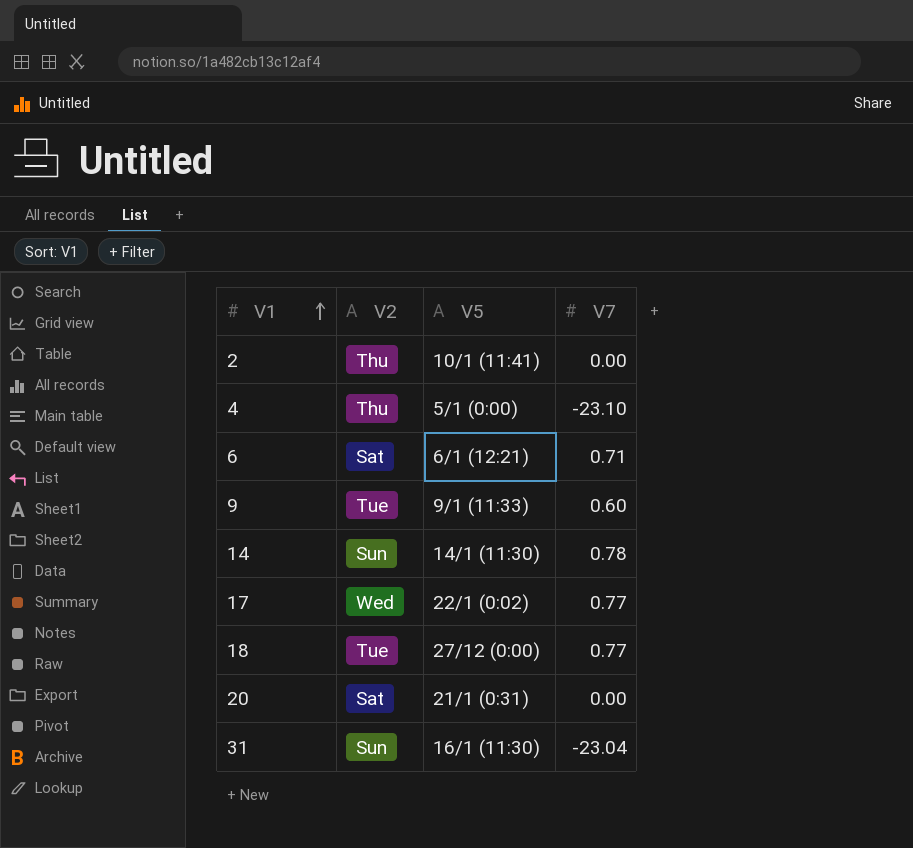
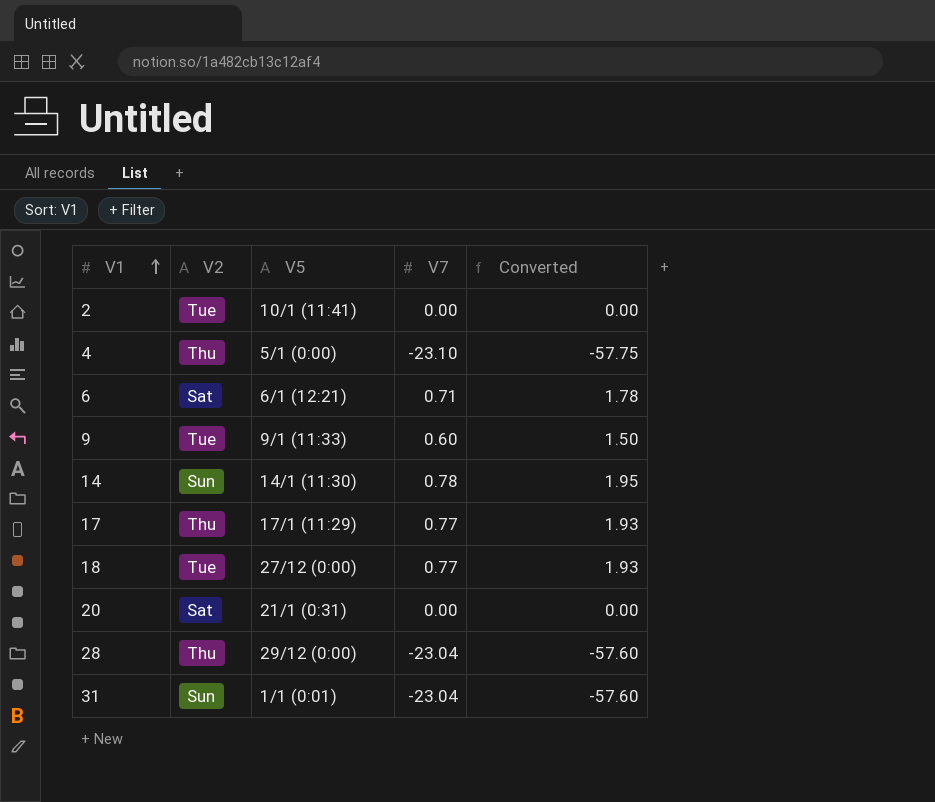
column Converted | formula: none -> [V7] * 2.5
2 | V2: Thu -> Tue
17 | V2: Wed -> Thu
17 | V5: 22/1 (0:02) -> 17/1 (11:29)
row 28: none -> Thu | 29/12 (0:00) | -23.04 | -57.60
31 | V5: 16/1 (11:30) -> 1/1 (0:01)

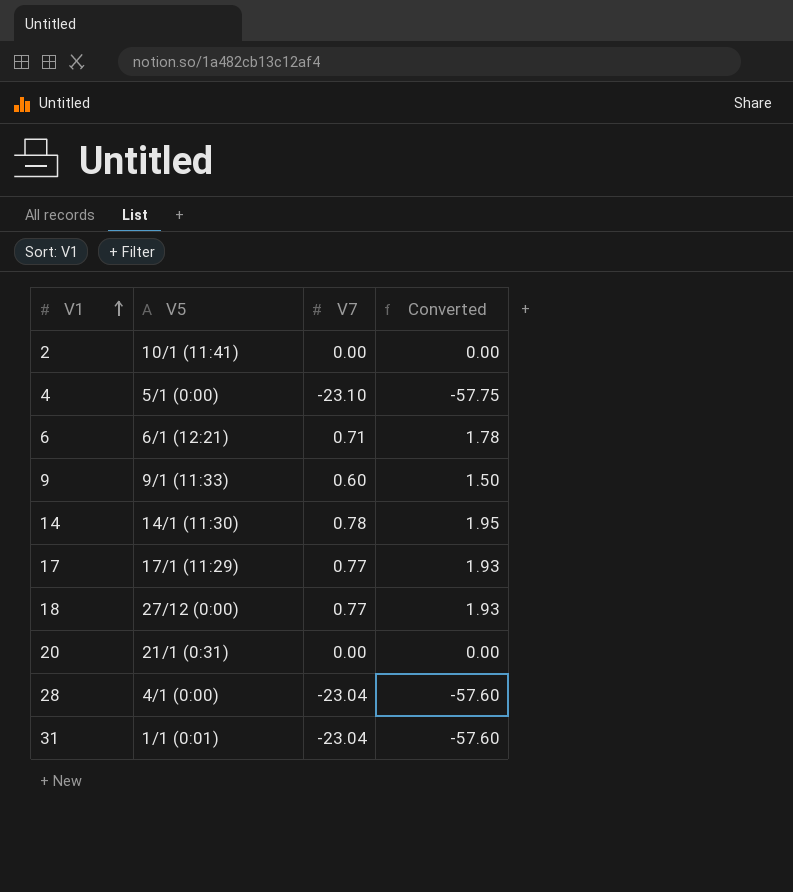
column V2 | position: 2 -> none
28 | V5: 29/12 (0:00) -> 4/1 (0:00)

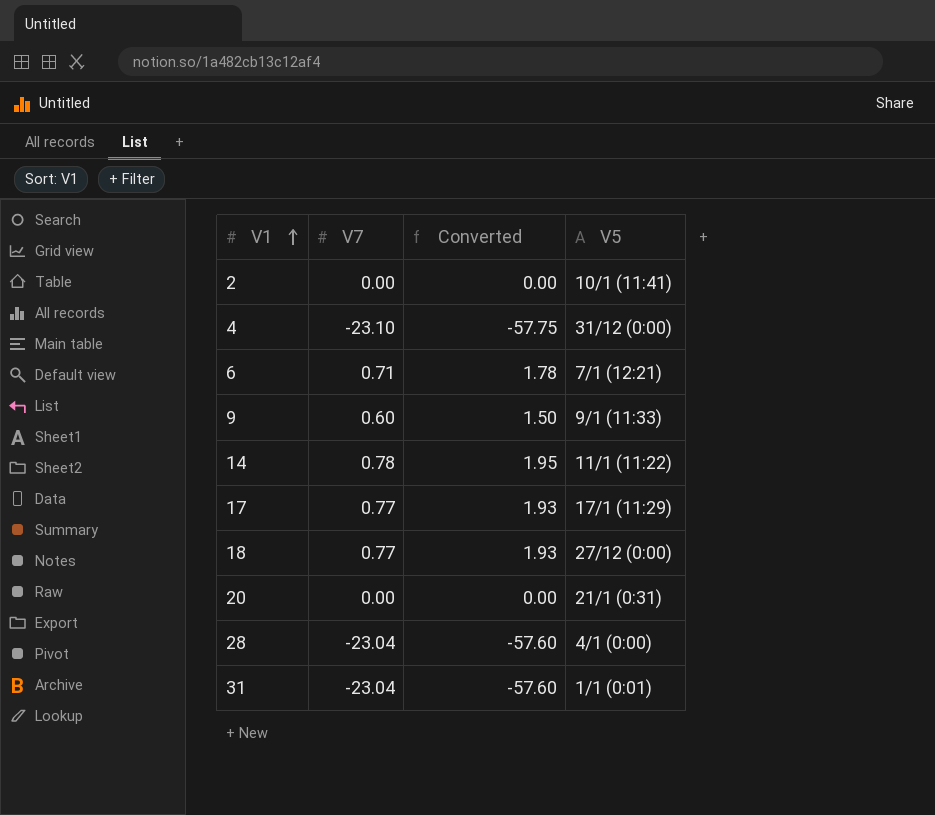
column V5 | position: 2 -> 4
4 | V5: 5/1 (0:00) -> 31/12 (0:00)
6 | V5: 6/1 (12:21) -> 7/1 (12:21)
14 | V5: 14/1 (11:30) -> 11/1 (11:22)

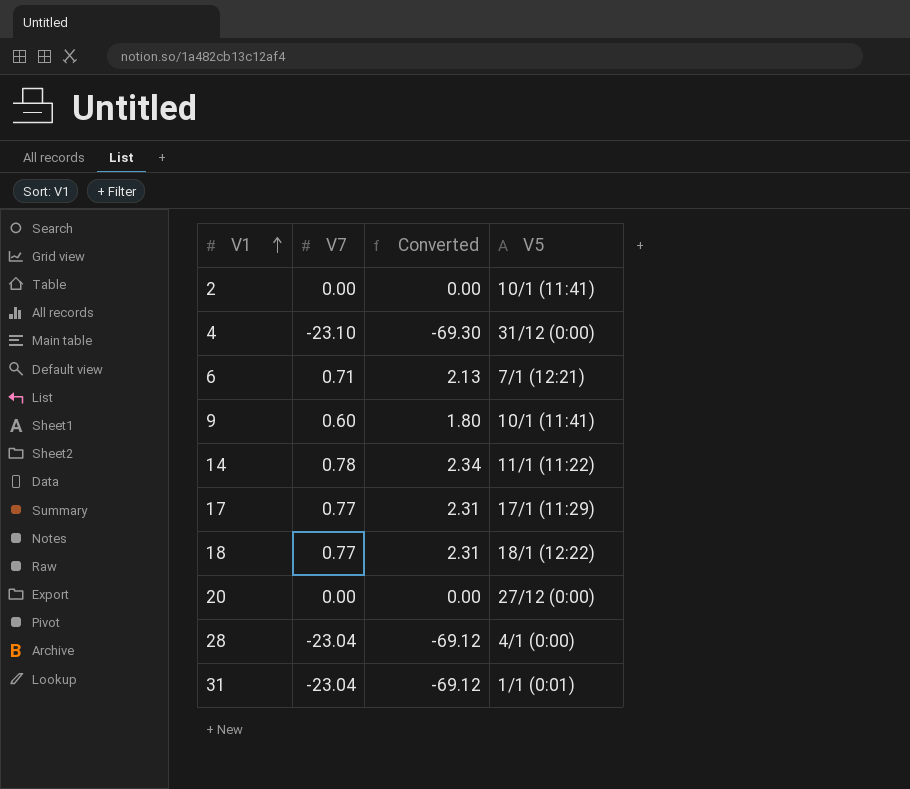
column Converted | formula: [V7] * 2.5 -> [V7] * 3
9 | V5: 9/1 (11:33) -> 10/1 (11:41)
18 | V5: 27/12 (0:00) -> 18/1 (12:22)
20 | V5: 21/1 (0:31) -> 27/12 (0:00)

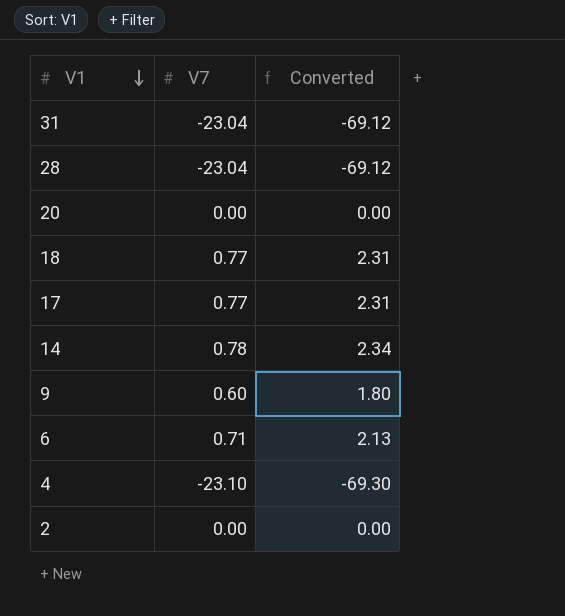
row order: V1 ascending -> V1 descending
column V5 | position: 4 -> none

